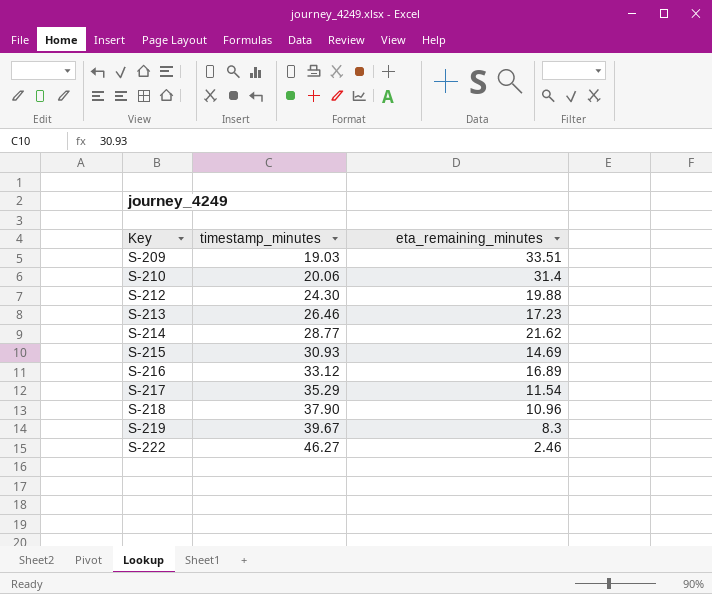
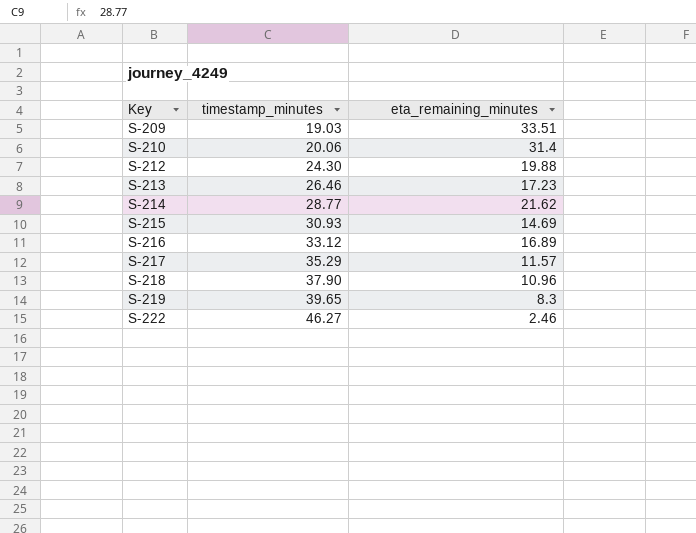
S-217 | eta_remaining_minutes: 11.54 -> 11.57
S-219 | timestamp_minutes: 39.67 -> 39.65

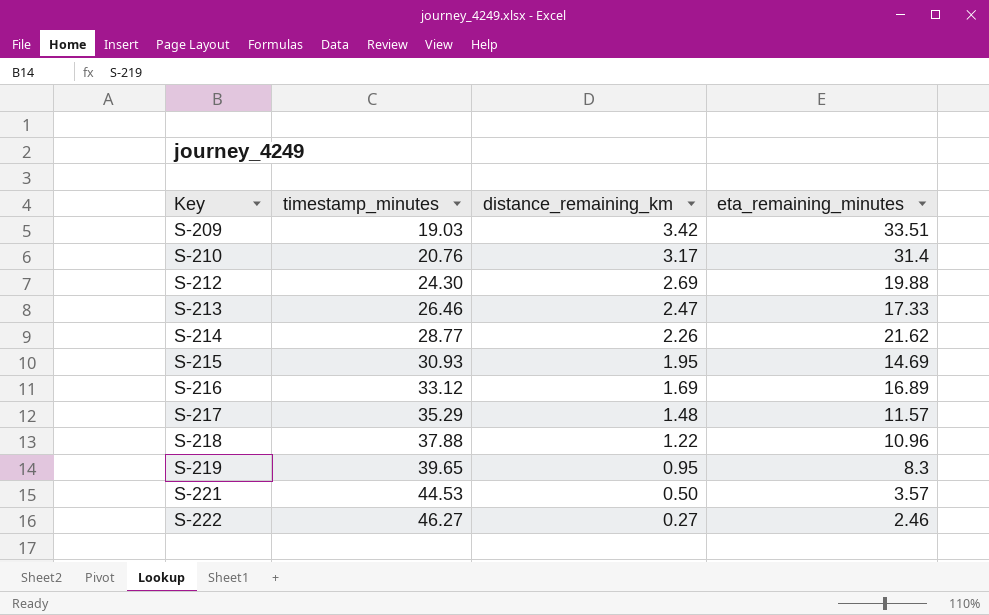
column distance_remaining_km | position: none -> 3
S-210 | timestamp_minutes: 20.06 -> 20.76
S-213 | eta_remaining_minutes: 17.23 -> 17.33
S-218 | timestamp_minutes: 37.90 -> 37.88
row S-221: none -> 44.53 | 0.50 | 3.57

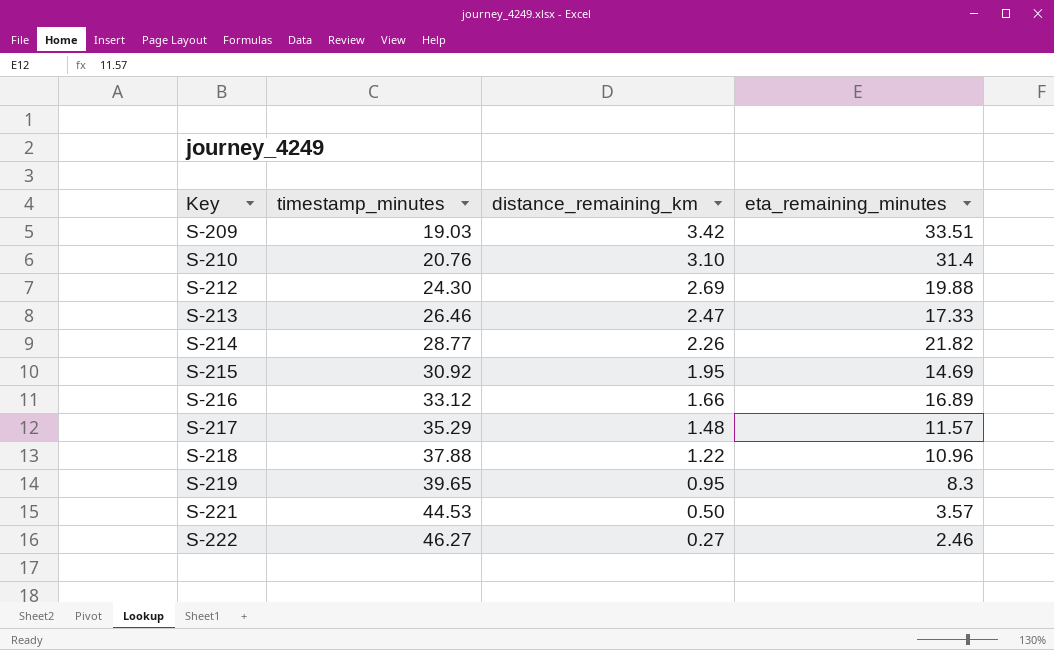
S-210 | distance_remaining_km: 3.17 -> 3.10
S-214 | eta_remaining_minutes: 21.62 -> 21.82
S-215 | timestamp_minutes: 30.93 -> 30.92
S-216 | distance_remaining_km: 1.69 -> 1.66

